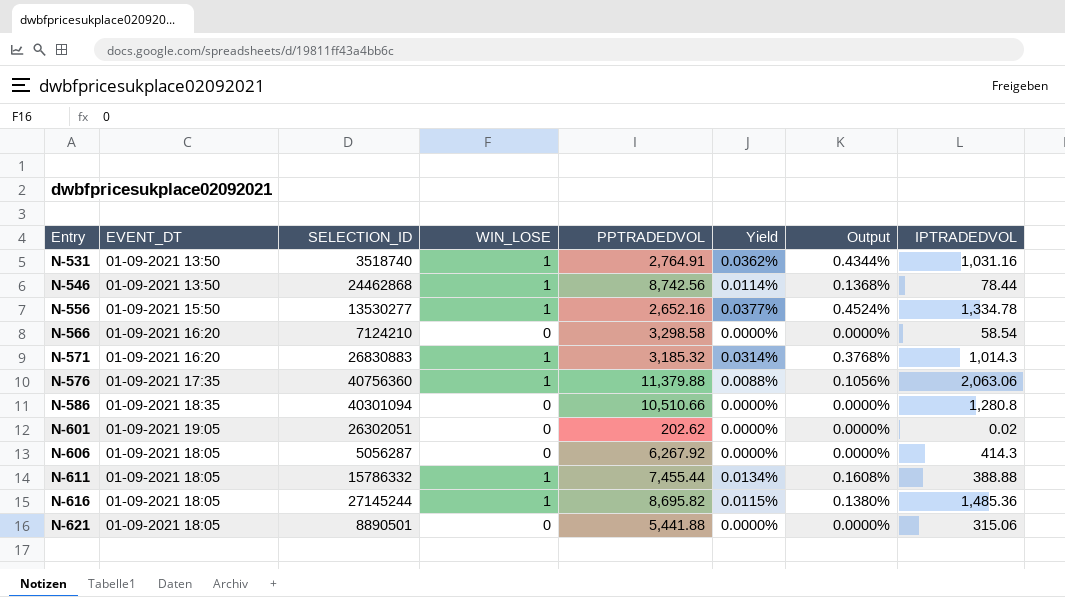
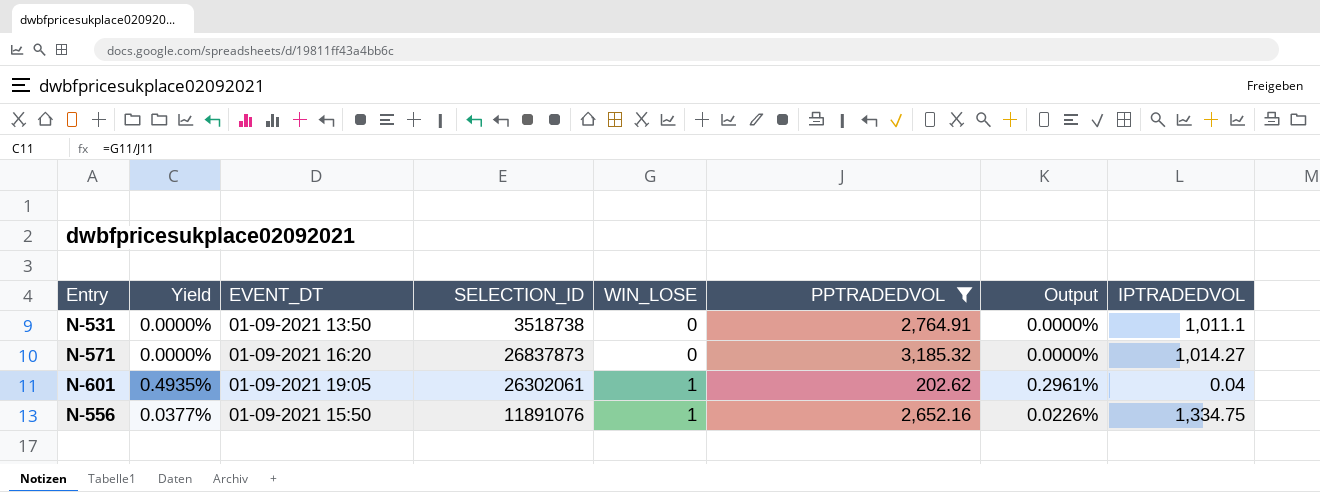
filter: none -> PPTRADEDVOL <= 3,185.32
row order: Entry ascending -> WIN_LOSE ascending
column Yield | position: 6 -> 2
column Output | formula: [Yield] * 12 -> [Yield] * 0.6
N-531 | Yield: 0.0362% -> 0.0000%
N-531 | SELECTION_ID: 3518740 -> 3518738
N-531 | WIN_LOSE: 1 -> 0
N-531 | IPTRADEDVOL: 1,031.16 -> 1,011.1
N-571 | Yield: 0.0314% -> 0.0000%
N-571 | SELECTION_ID: 26830883 -> 26837873
N-571 | WIN_LOSE: 1 -> 0
N-571 | IPTRADEDVOL: 1,014.3 -> 1,014.27
N-601 | Yield: 0.0000% -> 0.4935%
N-601 | SELECTION_ID: 26302051 -> 26302061
N-601 | WIN_LOSE: 0 -> 1
N-601 | IPTRADEDVOL: 0.02 -> 0.04
N-556 | SELECTION_ID: 13530277 -> 11891076
N-556 | IPTRADEDVOL: 1,334.78 -> 1,334.75

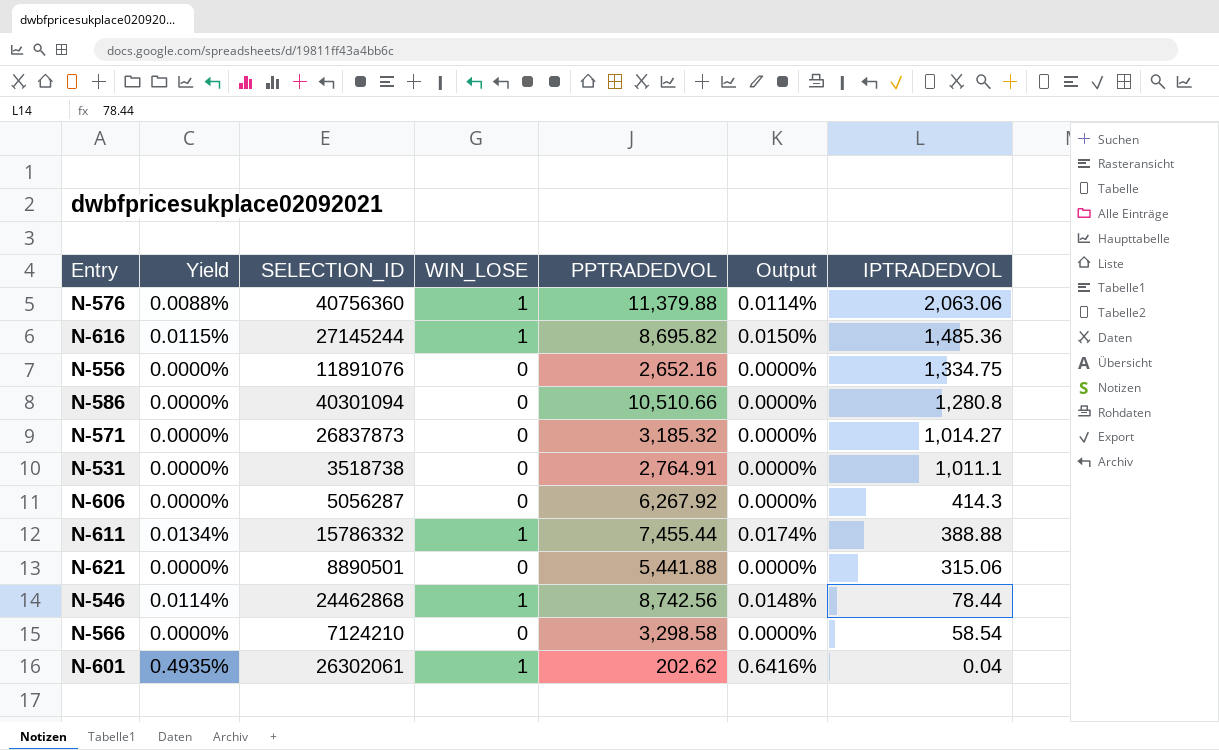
filter: PPTRADEDVOL <= 3,185.32 -> none
row order: WIN_LOSE ascending -> IPTRADEDVOL descending
column EVENT_DT | position: 3 -> none
column Output | formula: [Yield] * 0.6 -> [Yield] * 1.3
N-556 | Yield: 0.0377% -> 0.0000%
N-556 | WIN_LOSE: 1 -> 0

